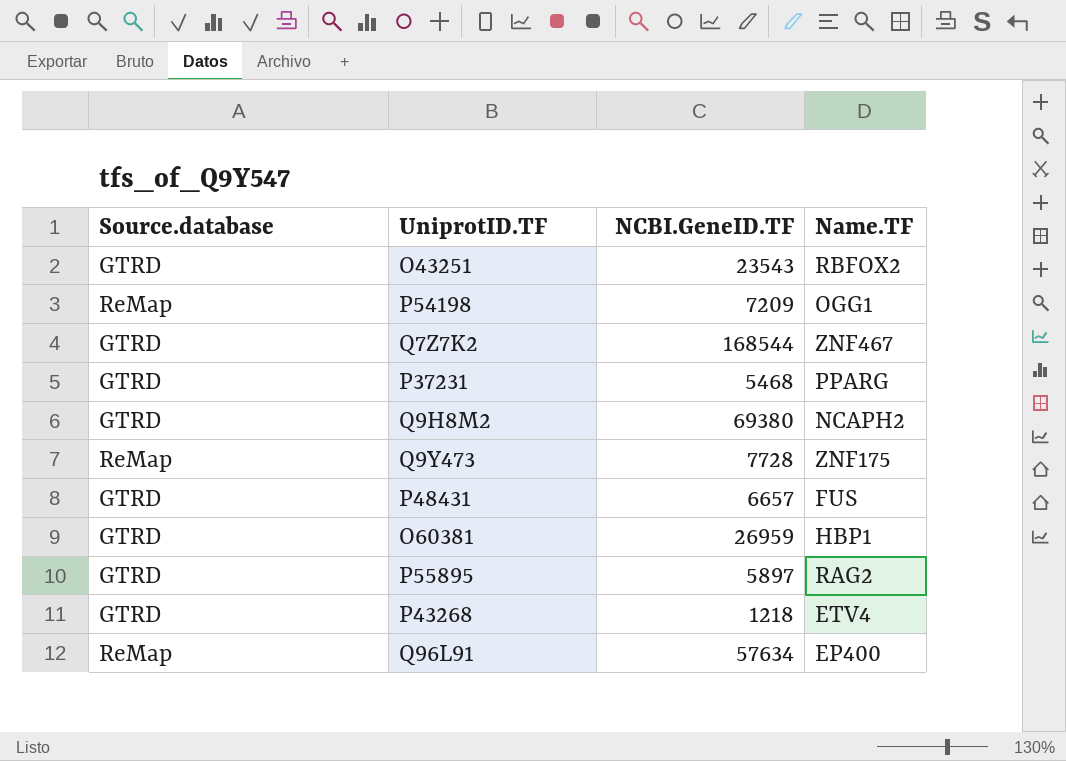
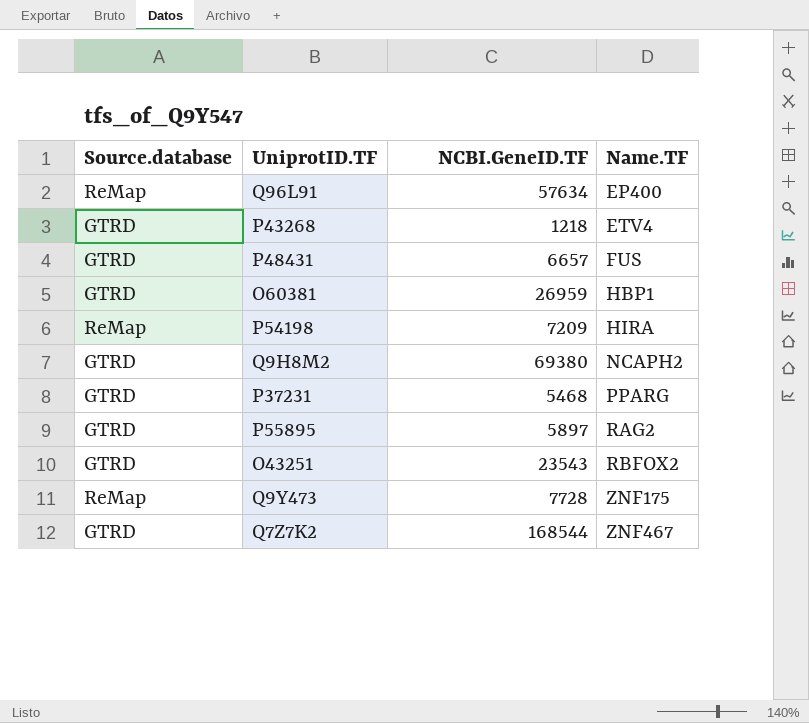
row order: none -> Name.TF ascending
P54198 | Name.TF: OGG1 -> HIRA

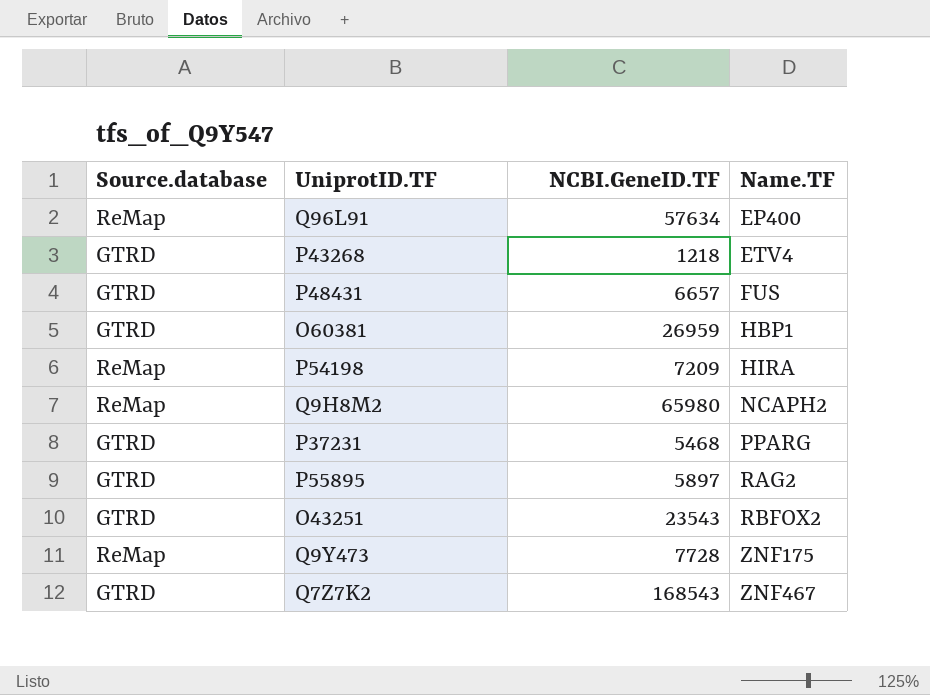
Q9H8M2 | Source.database: GTRD -> ReMap
Q9H8M2 | NCBI.GeneID.TF: 69380 -> 65980
Q7Z7K2 | NCBI.GeneID.TF: 168544 -> 168543

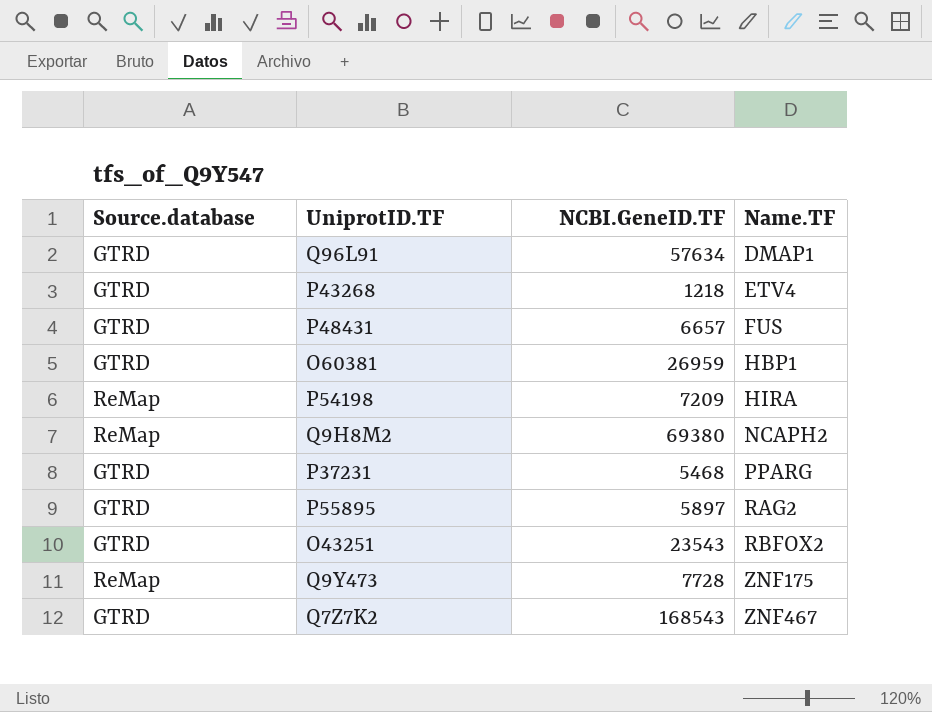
Q96L91 | Source.database: ReMap -> GTRD
Q96L91 | Name.TF: EP400 -> DMAP1
Q9H8M2 | NCBI.GeneID.TF: 65980 -> 69380

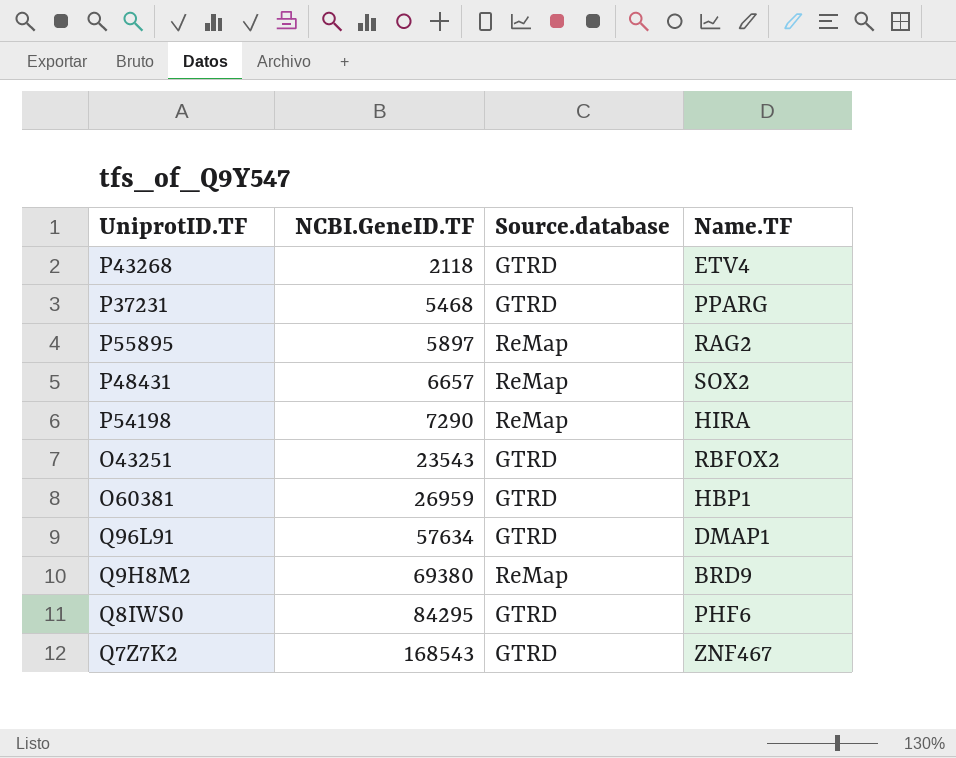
row order: Name.TF ascending -> NCBI.GeneID.TF ascending
column Source.database | position: 1 -> 3
row Q9Y473: ReMap | 7728 | ZNF175 -> none
P43268 | NCBI.GeneID.TF: 1218 -> 2118
P55895 | Source.database: GTRD -> ReMap
P48431 | Source.database: GTRD -> ReMap
P48431 | Name.TF: FUS -> SOX2
P54198 | NCBI.GeneID.TF: 7209 -> 7290
Q9H8M2 | Name.TF: NCAPH2 -> BRD9
row Q8IWS0: none -> 84295 | GTRD | PHF6

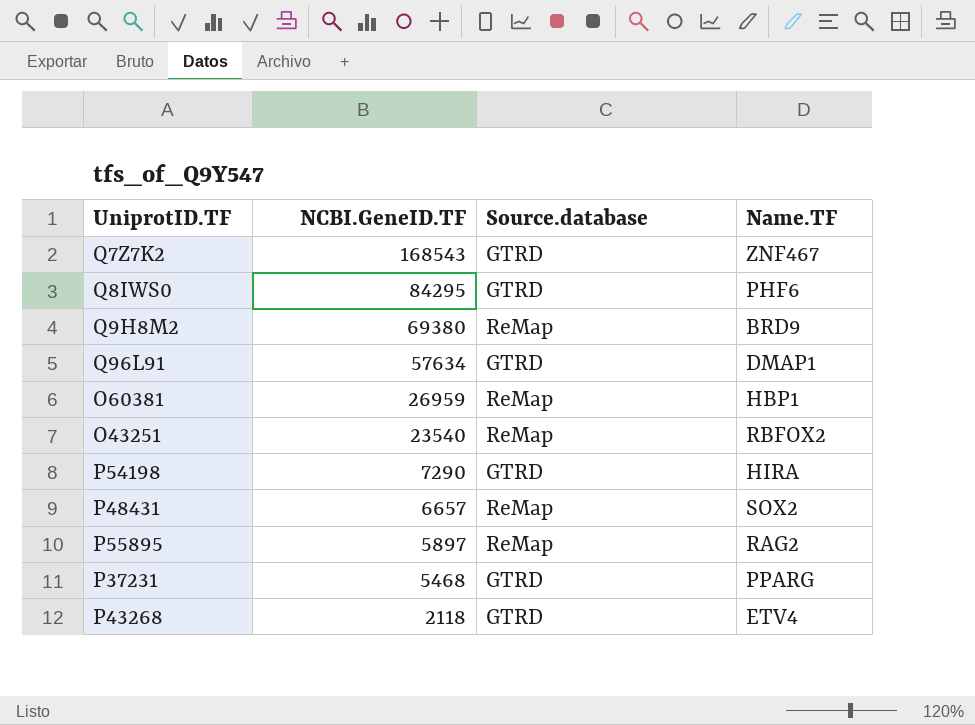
row order: NCBI.GeneID.TF ascending -> NCBI.GeneID.TF descending
O60381 | Source.database: GTRD -> ReMap
O43251 | NCBI.GeneID.TF: 23543 -> 23540
O43251 | Source.database: GTRD -> ReMap
P54198 | Source.database: ReMap -> GTRD

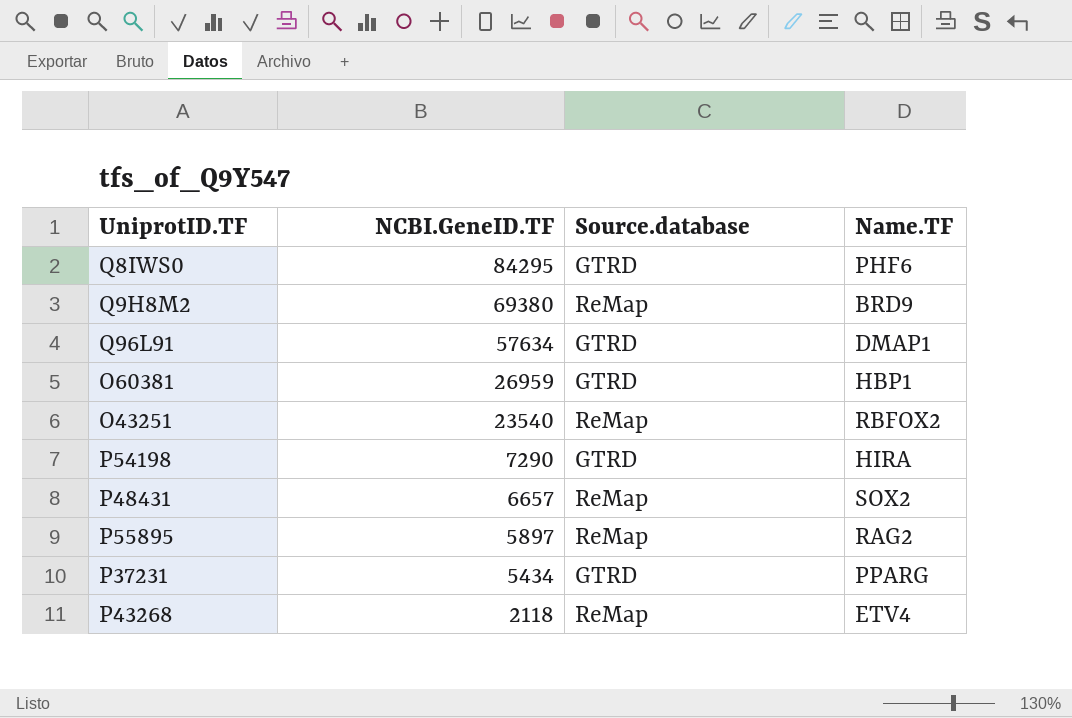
row Q7Z7K2: 168543 | GTRD | ZNF467 -> none
O60381 | Source.database: ReMap -> GTRD
P37231 | NCBI.GeneID.TF: 5468 -> 5434
P43268 | Source.database: GTRD -> ReMap

